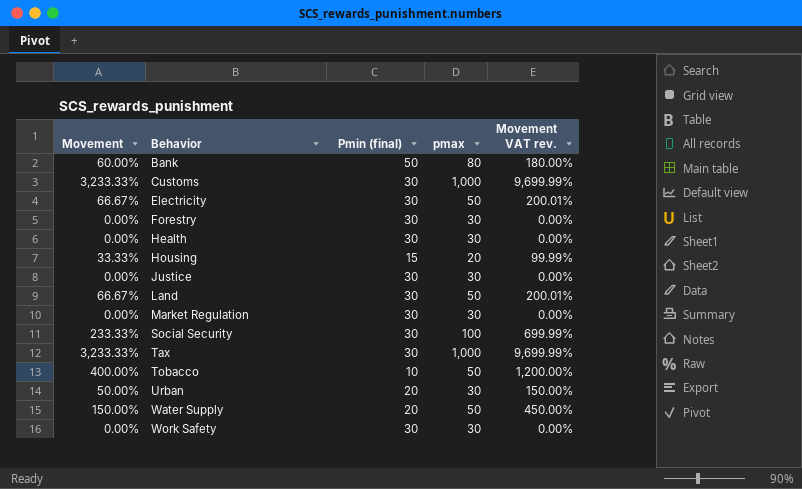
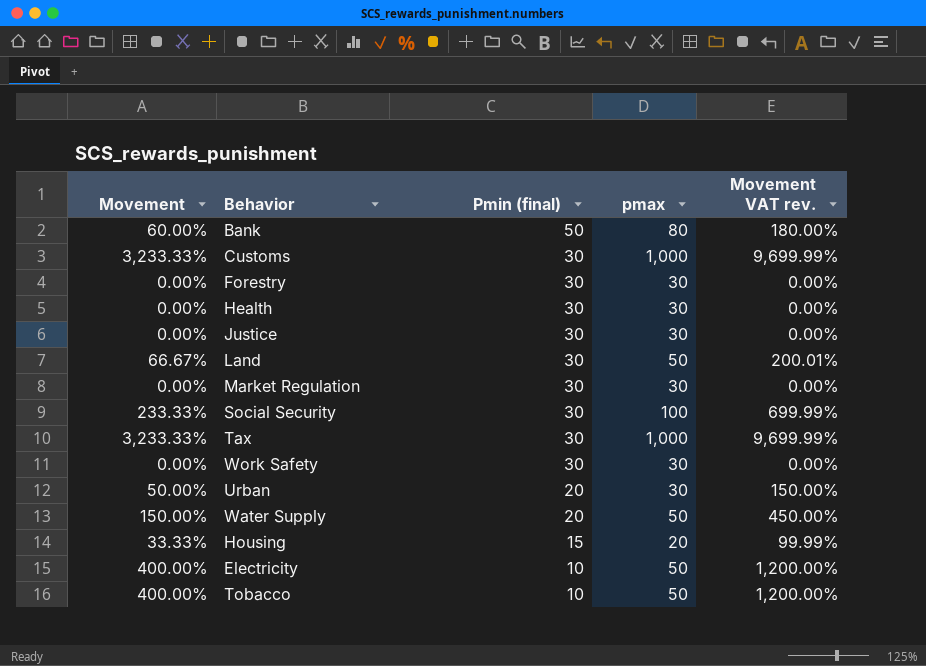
row order: Behavior ascending -> Pmin (final) descending
Electricity | Movement: 66.67% -> 400.00%
Electricity | Pmin (final): 30 -> 10
Electricity | Movement VAT rev.: 200.01% -> 1,200.00%

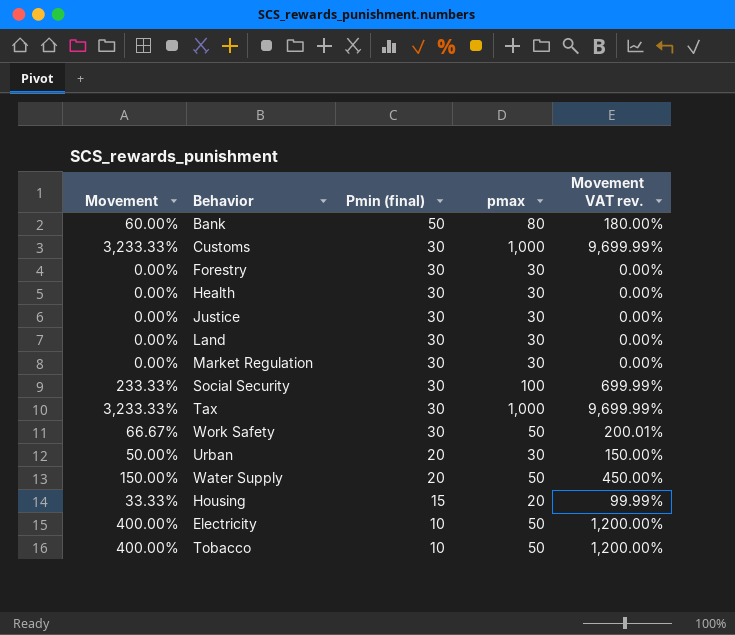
Land | Movement: 66.67% -> 0.00%
Land | pmax: 50 -> 30
Land | Movement VAT rev.: 200.01% -> 0.00%
Work Safety | Movement: 0.00% -> 66.67%
Work Safety | pmax: 30 -> 50
Work Safety | Movement VAT rev.: 0.00% -> 200.01%

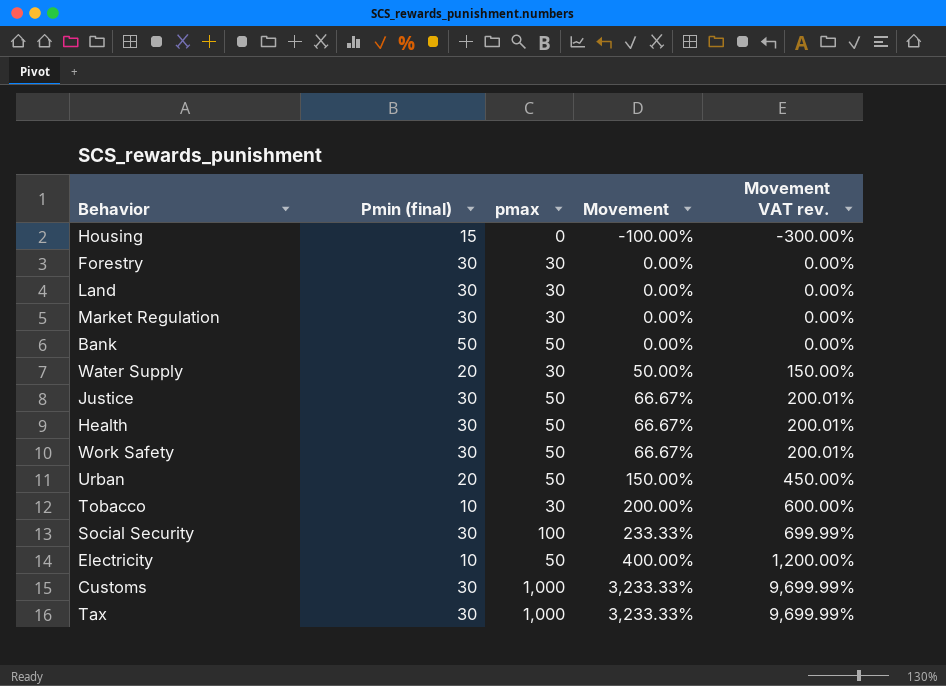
row order: Pmin (final) descending -> Movement ascending
column Movement | position: 1 -> 4
Housing | pmax: 20 -> 0
Housing | Movement: 33.33% -> -100.00%
Housing | Movement VAT rev.: 99.99% -> -300.00%
Bank | pmax: 80 -> 50
Bank | Movement: 60.00% -> 0.00%
Bank | Movement VAT rev.: 180.00% -> 0.00%
Water Supply | pmax: 50 -> 30
Water Supply | Movement: 150.00% -> 50.00%
Water Supply | Movement VAT rev.: 450.00% -> 150.00%
Justice | pmax: 30 -> 50
Justice | Movement: 0.00% -> 66.67%
Justice | Movement VAT rev.: 0.00% -> 200.01%
Health | pmax: 30 -> 50
Health | Movement: 0.00% -> 66.67%
Health | Movement VAT rev.: 0.00% -> 200.01%
Urban | pmax: 30 -> 50
Urban | Movement: 50.00% -> 150.00%
Urban | Movement VAT rev.: 150.00% -> 450.00%
Tobacco | pmax: 50 -> 30
Tobacco | Movement: 400.00% -> 200.00%
Tobacco | Movement VAT rev.: 1,200.00% -> 600.00%

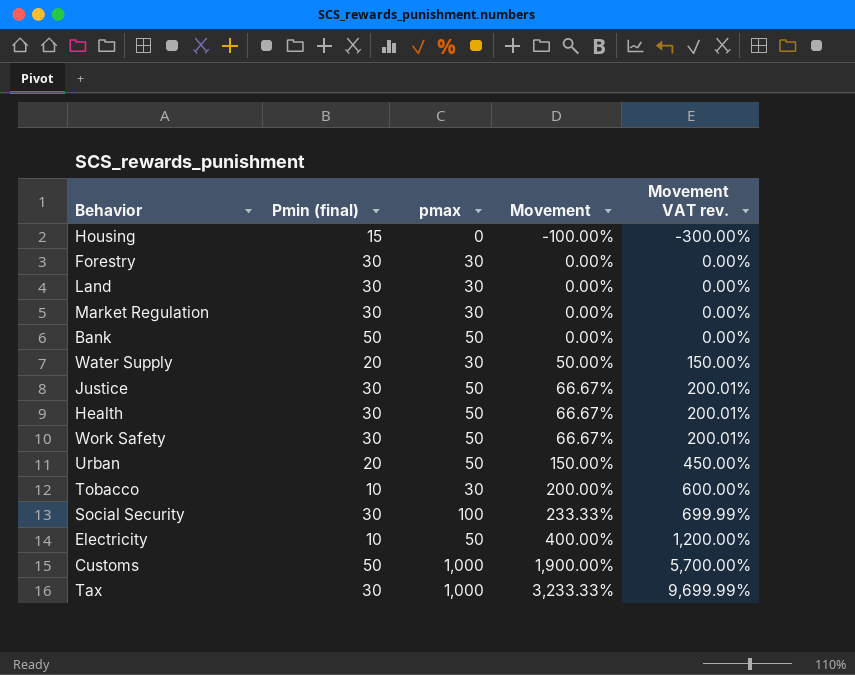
Customs | Pmin (final): 30 -> 50
Customs | Movement: 3,233.33% -> 1,900.00%
Customs | Movement VAT rev.: 9,699.99% -> 5,700.00%

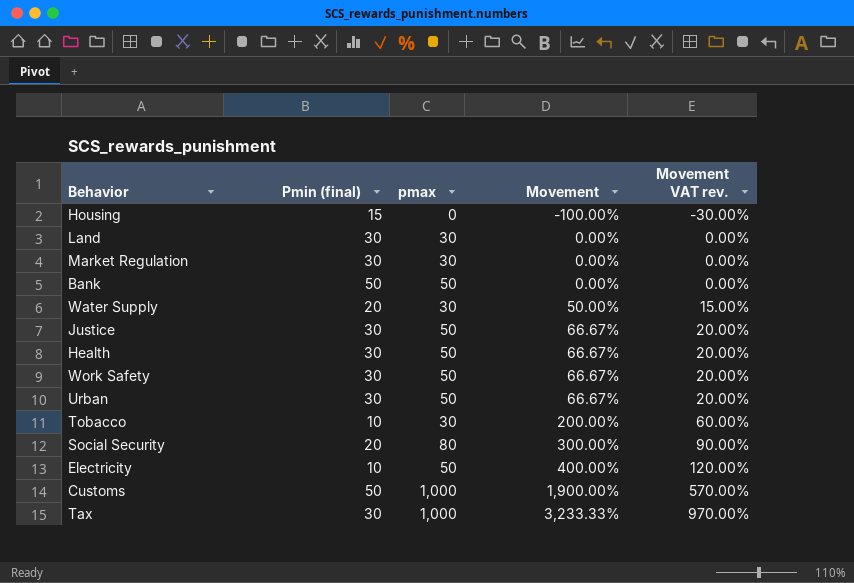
column Movement VAT rev. | formula: [Movement] * 3 -> [Movement] * 0.3
row Forestry: 30 | 30 | 0.00% | 0.00% -> none
Urban | Pmin (final): 20 -> 30
Urban | Movement: 150.00% -> 66.67%
Social Security | Pmin (final): 30 -> 20
Social Security | pmax: 100 -> 80
Social Security | Movement: 233.33% -> 300.00%

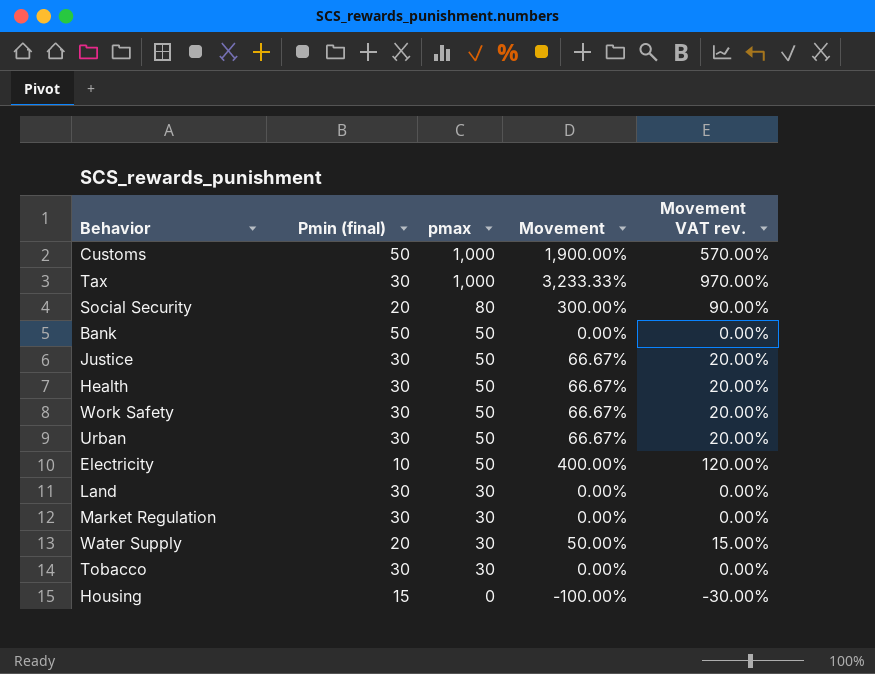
row order: Movement ascending -> pmax descending
Tobacco | Pmin (final): 10 -> 30
Tobacco | Movement: 200.00% -> 0.00%
Tobacco | Movement VAT rev.: 60.00% -> 0.00%

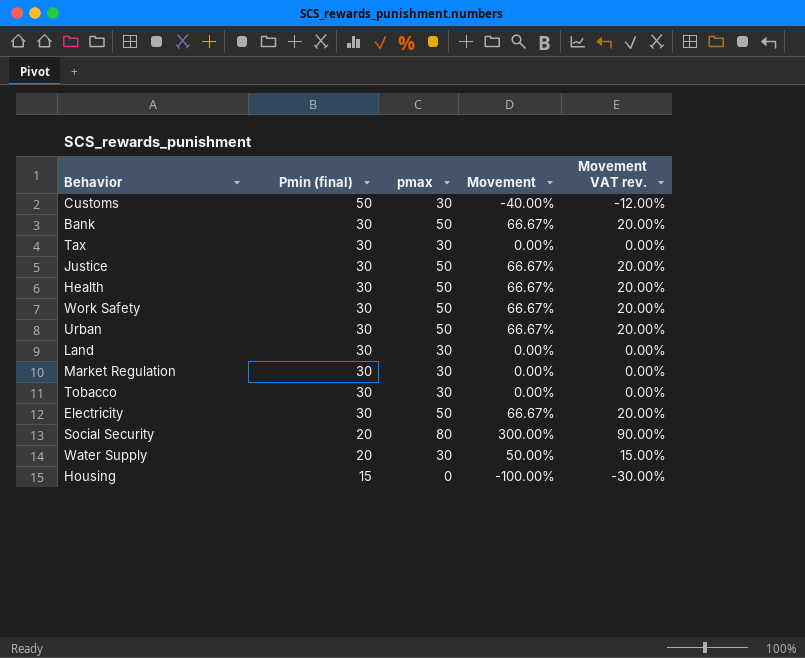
row order: pmax descending -> Pmin (final) descending
Customs | pmax: 1,000 -> 30
Customs | Movement: 1,900.00% -> -40.00%
Customs | Movement VAT rev.: 570.00% -> -12.00%
Bank | Pmin (final): 50 -> 30
Bank | Movement: 0.00% -> 66.67%
Bank | Movement VAT rev.: 0.00% -> 20.00%
Tax | pmax: 1,000 -> 30
Tax | Movement: 3,233.33% -> 0.00%
Tax | Movement VAT rev.: 970.00% -> 0.00%
Electricity | Pmin (final): 10 -> 30
Electricity | Movement: 400.00% -> 66.67%
Electricity | Movement VAT rev.: 120.00% -> 20.00%

